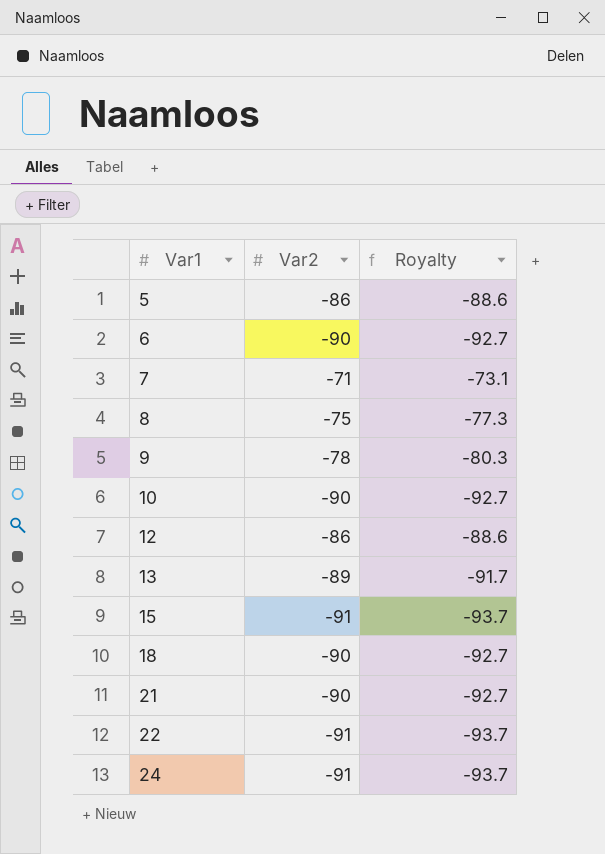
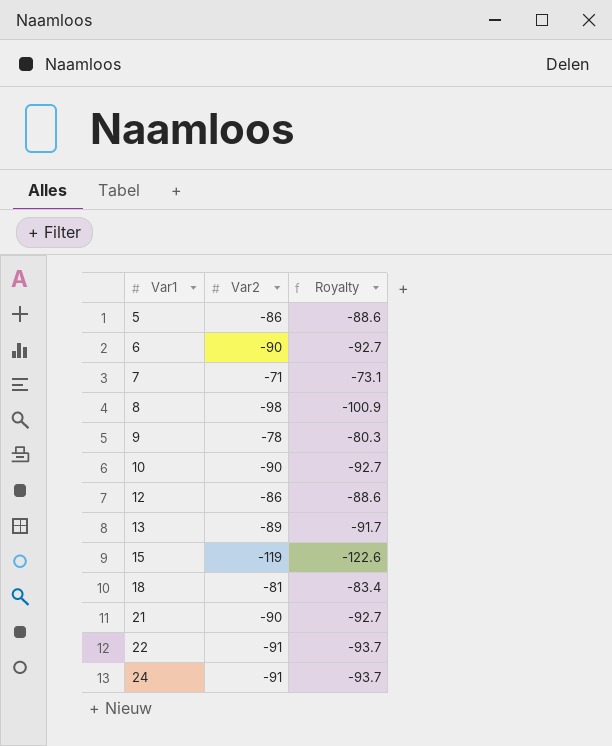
8 | Var2: -75 -> -98
8 | Royalty: -77.3 -> -100.9
15 | Var2: -91 -> -119
15 | Royalty: -93.7 -> -122.6
18 | Var2: -90 -> -81
18 | Royalty: -92.7 -> -83.4

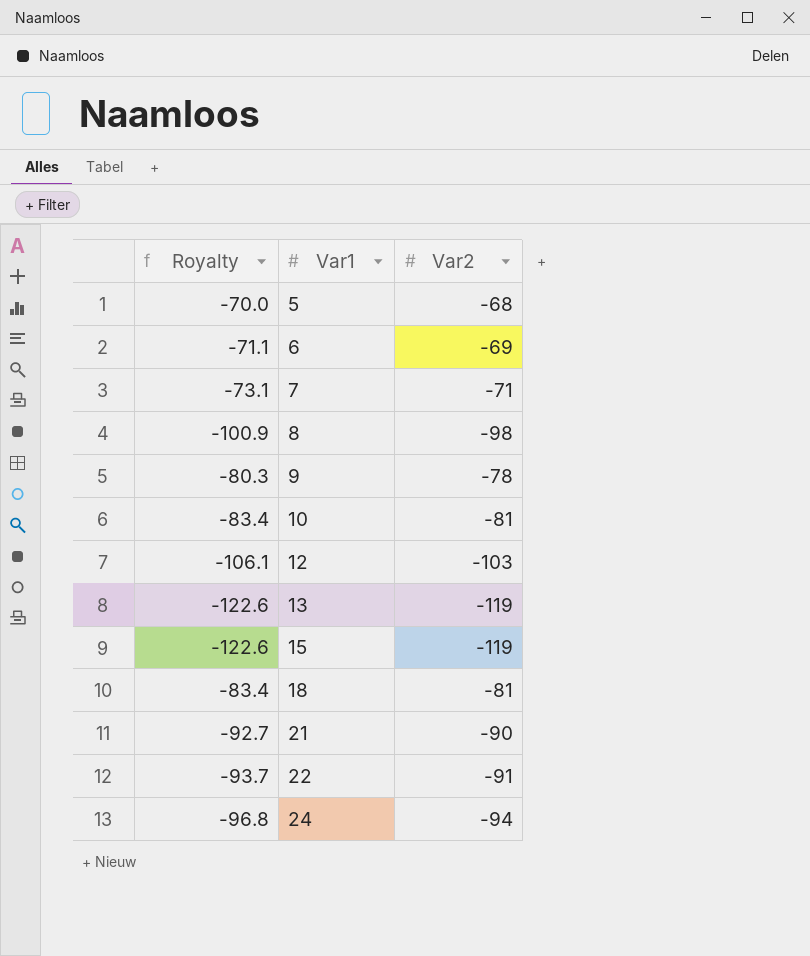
column Royalty | position: 3 -> 1
5 | Royalty: -88.6 -> -70.0
5 | Var2: -86 -> -68
6 | Royalty: -92.7 -> -71.1
6 | Var2: -90 -> -69
10 | Royalty: -92.7 -> -83.4
10 | Var2: -90 -> -81
12 | Royalty: -88.6 -> -106.1
12 | Var2: -86 -> -103
13 | Royalty: -91.7 -> -122.6
13 | Var2: -89 -> -119
24 | Royalty: -93.7 -> -96.8
24 | Var2: -91 -> -94

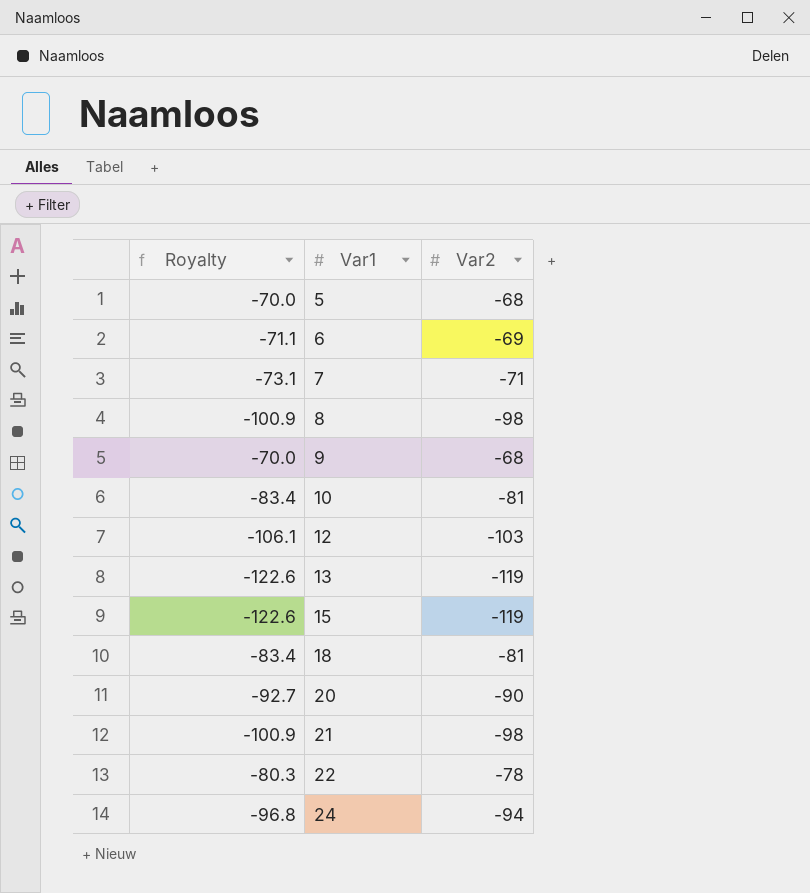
9 | Royalty: -80.3 -> -70.0
9 | Var2: -78 -> -68
row 20: none -> -92.7 | -90
21 | Royalty: -92.7 -> -100.9
21 | Var2: -90 -> -98
22 | Royalty: -93.7 -> -80.3
22 | Var2: -91 -> -78

